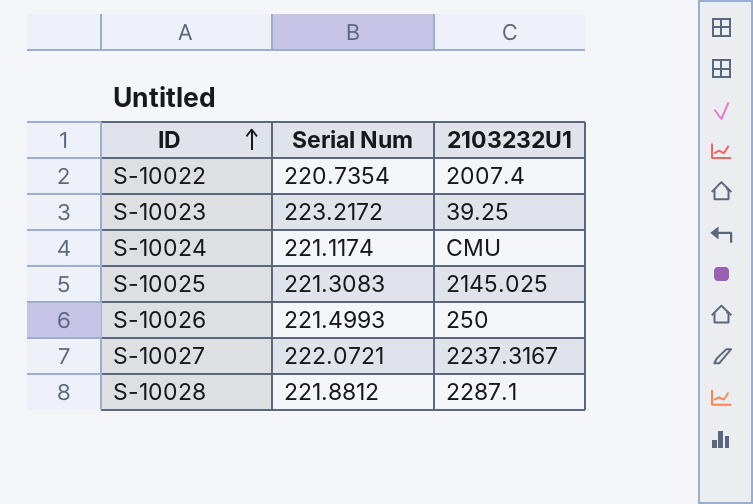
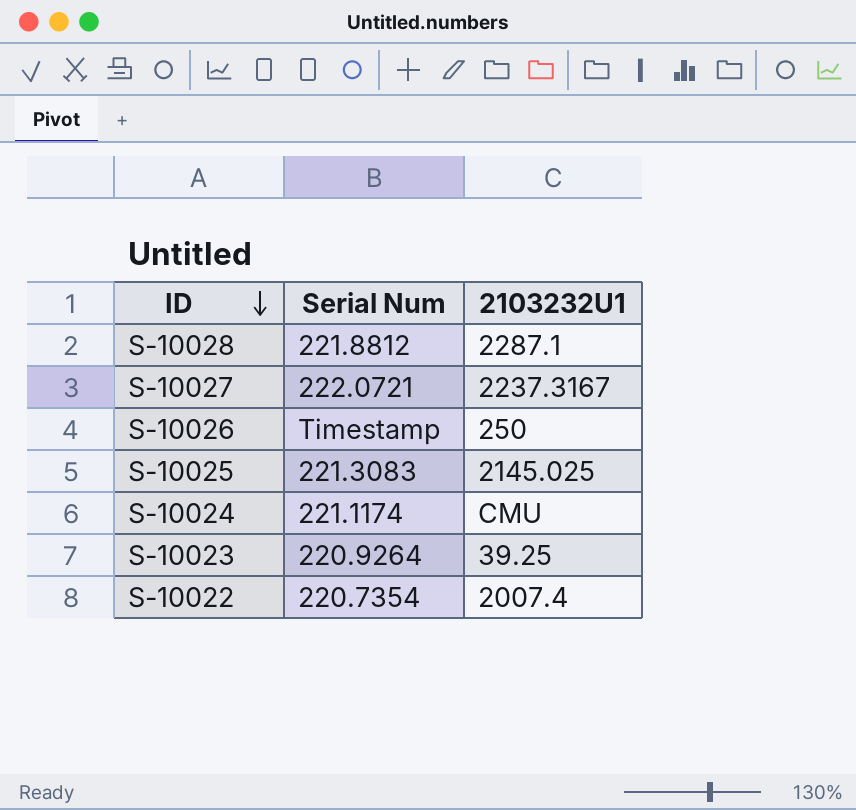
row order: ID ascending -> ID descending
S-10026 | Serial Num: 221.4993 -> Timestamp
S-10023 | Serial Num: 223.2172 -> 220.9264

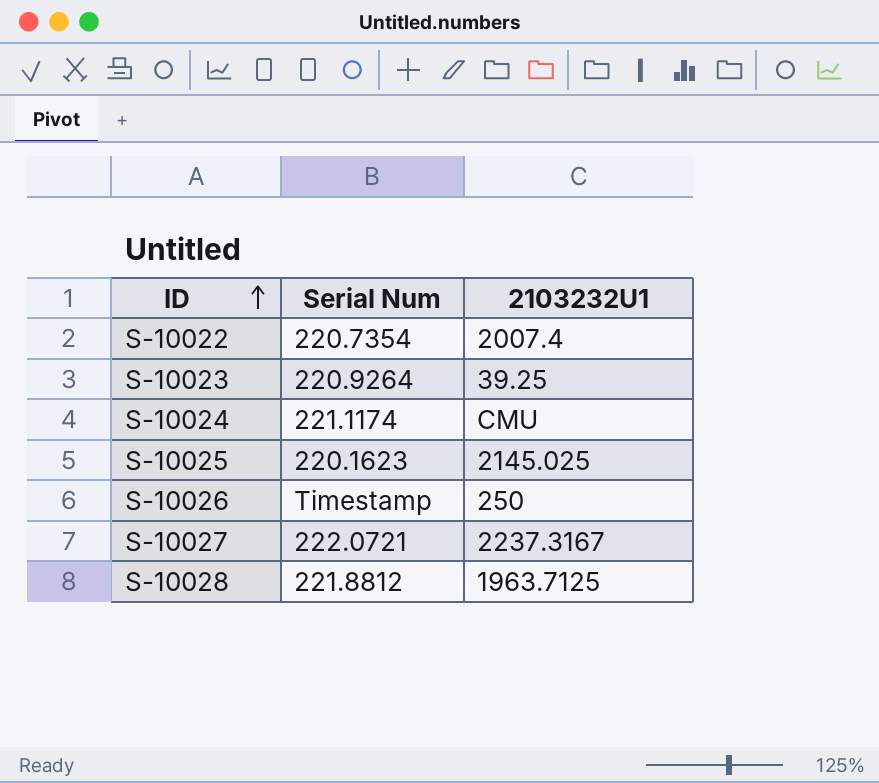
row order: ID descending -> ID ascending
S-10025 | Serial Num: 221.3083 -> 220.1623
S-10028 | 2103232U1: 2287.1 -> 1963.7125

